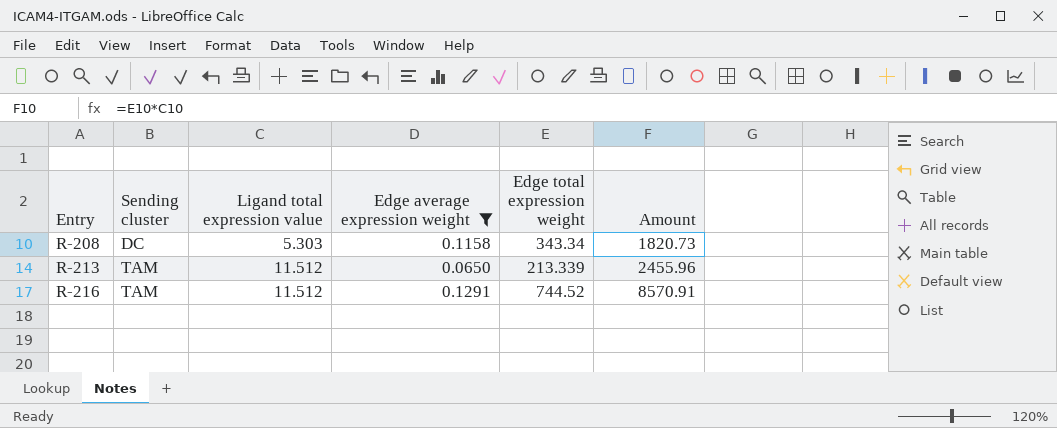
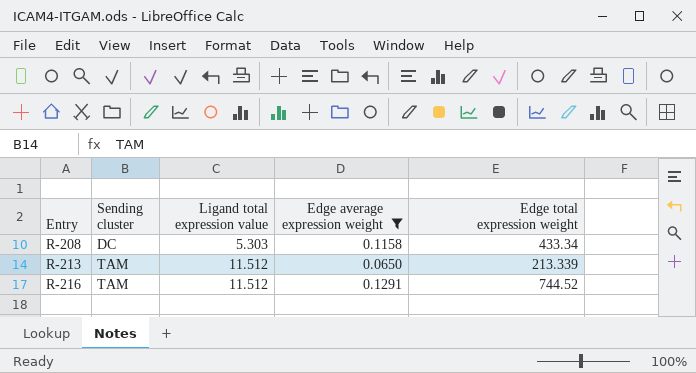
column Amount | formula: [Ligand total expression value] * [Edge total expression weight] -> none
R-208 | Edge total expression weight: 343.34 -> 433.34

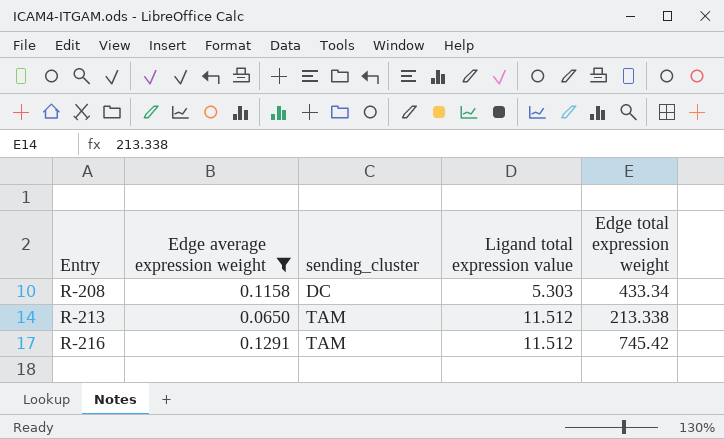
column Edge average expression weight | position: 4 -> 2
column name: Sending cluster -> sending_cluster
R-213 | Edge total expression weight: 213.339 -> 213.338
R-216 | Edge total expression weight: 744.52 -> 745.42

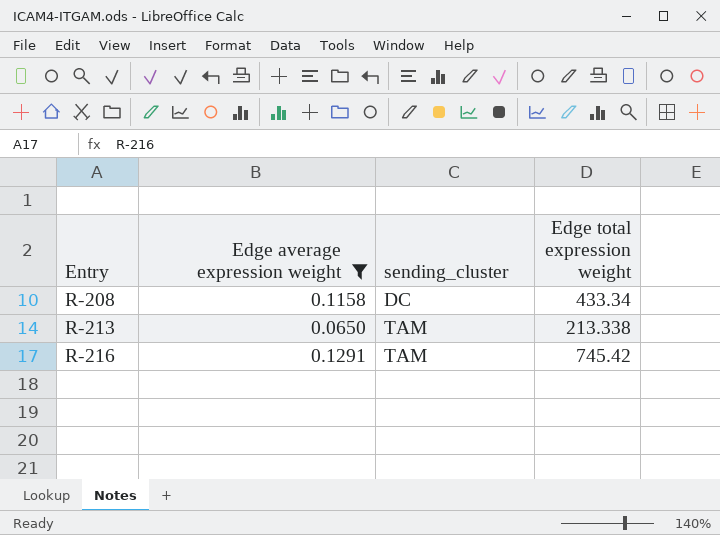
column Ligand total expression value | position: 4 -> none

